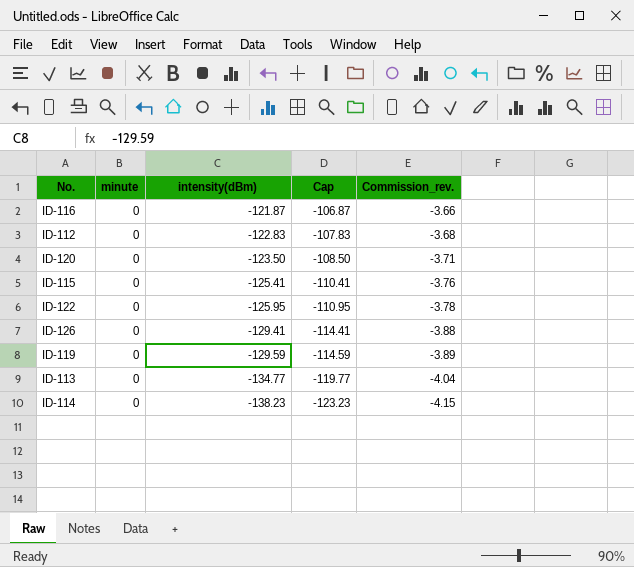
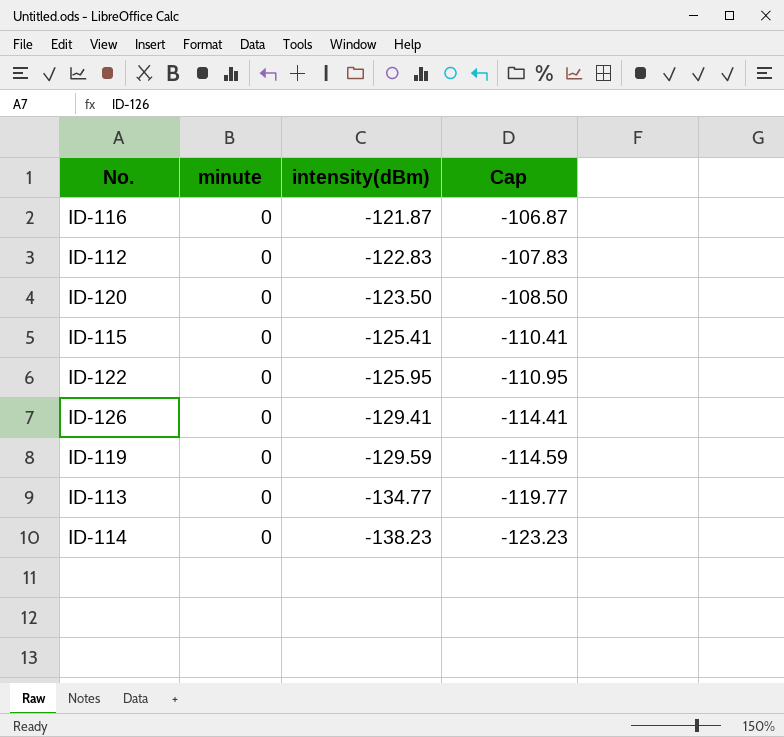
column Commission_rev. | formula: [intensity(dBm)] * 0.03 -> none

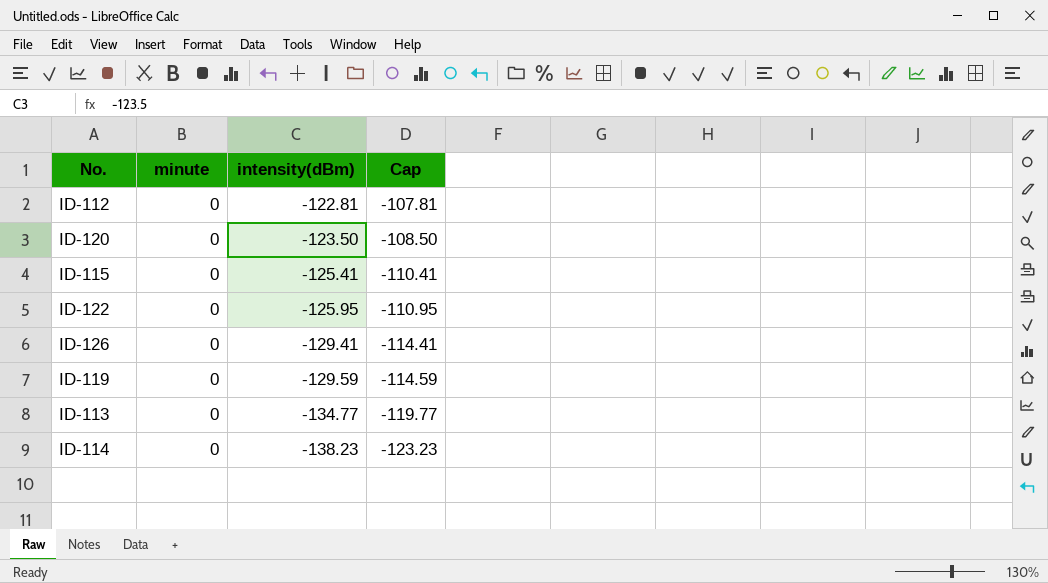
row ID-116: 0 | -121.87 | -106.87 -> none
ID-112 | intensity(dBm): -122.83 -> -122.81
ID-112 | Cap: -107.83 -> -107.81

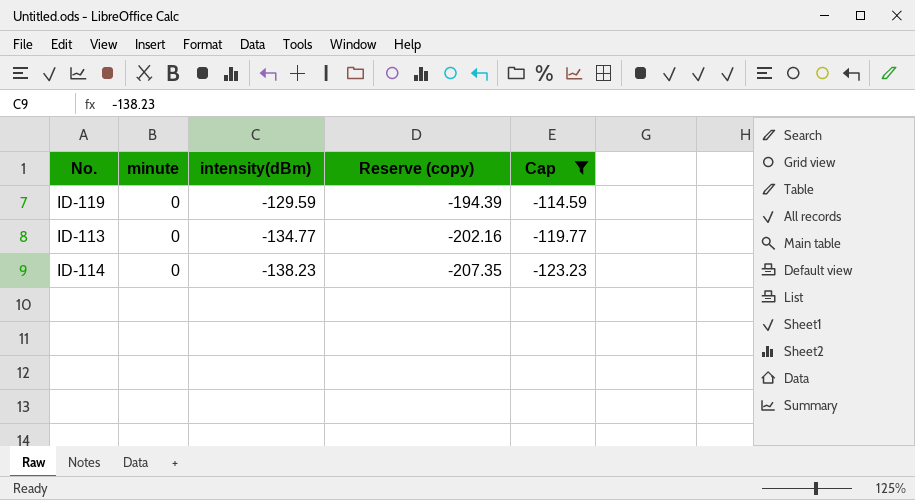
filter: none -> Cap <= -114.59
column Reserve (copy) | formula: none -> [intensity(dBm)] * 1.5

